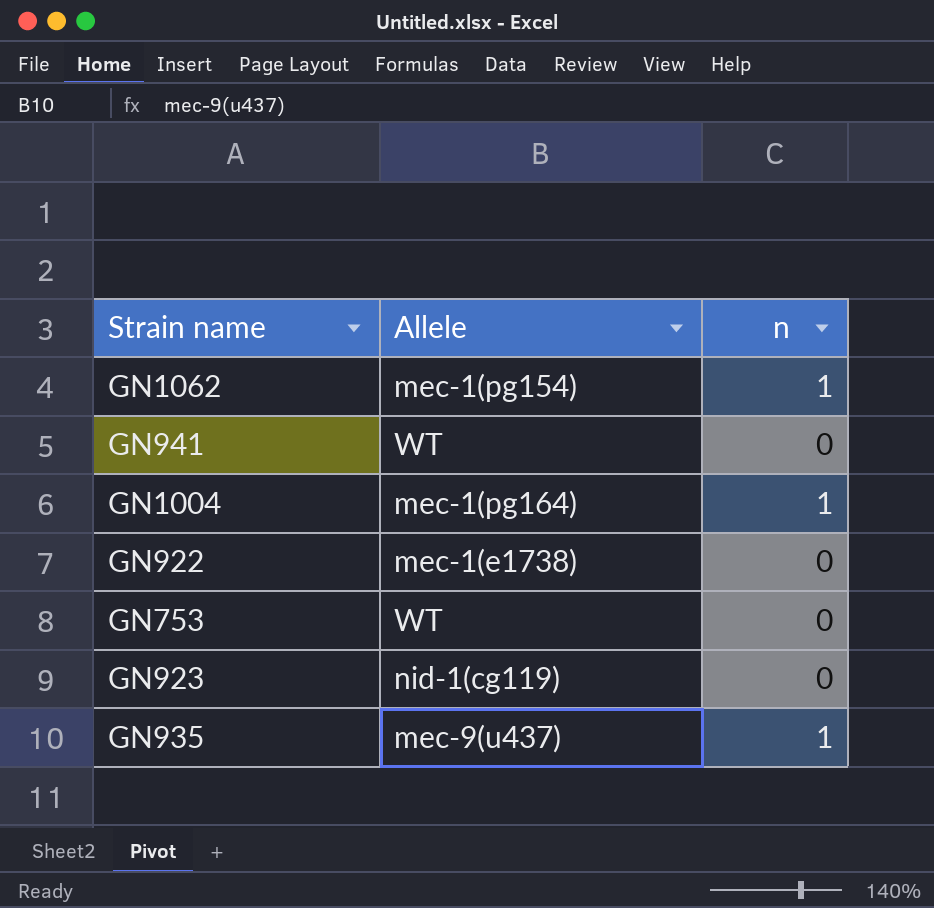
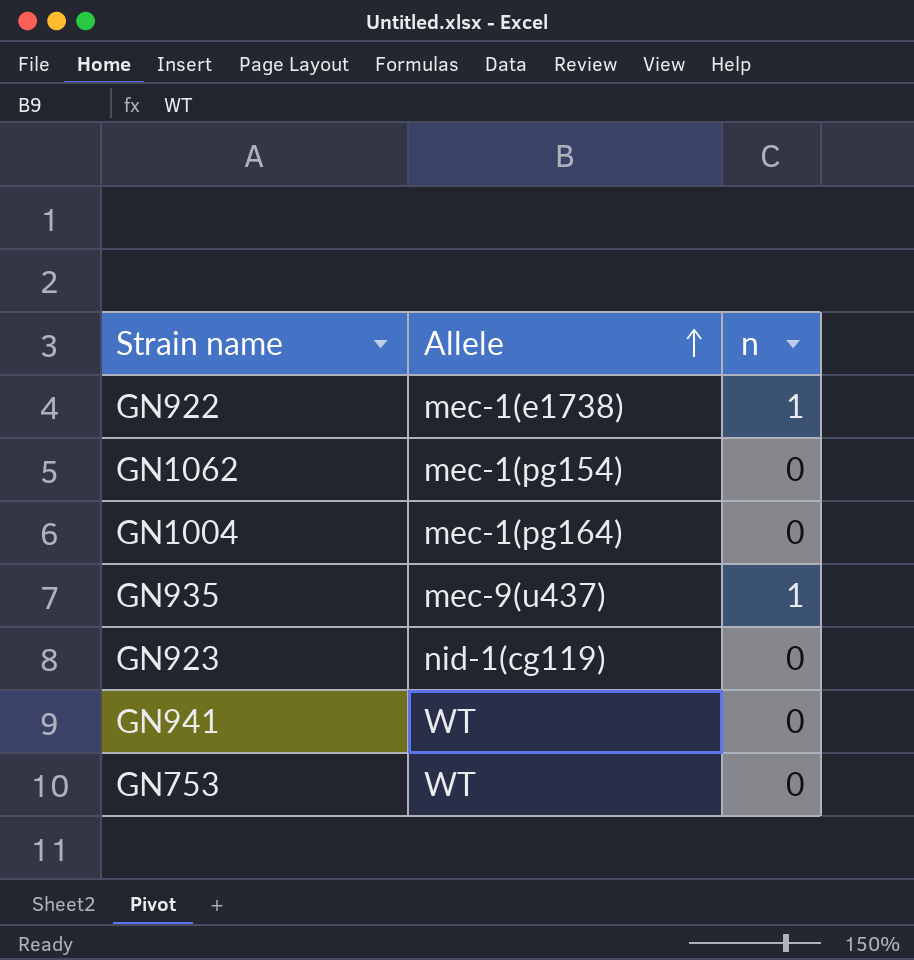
row order: none -> Allele ascending
GN922 | n: 0 -> 1
GN1062 | n: 1 -> 0
GN1004 | n: 1 -> 0

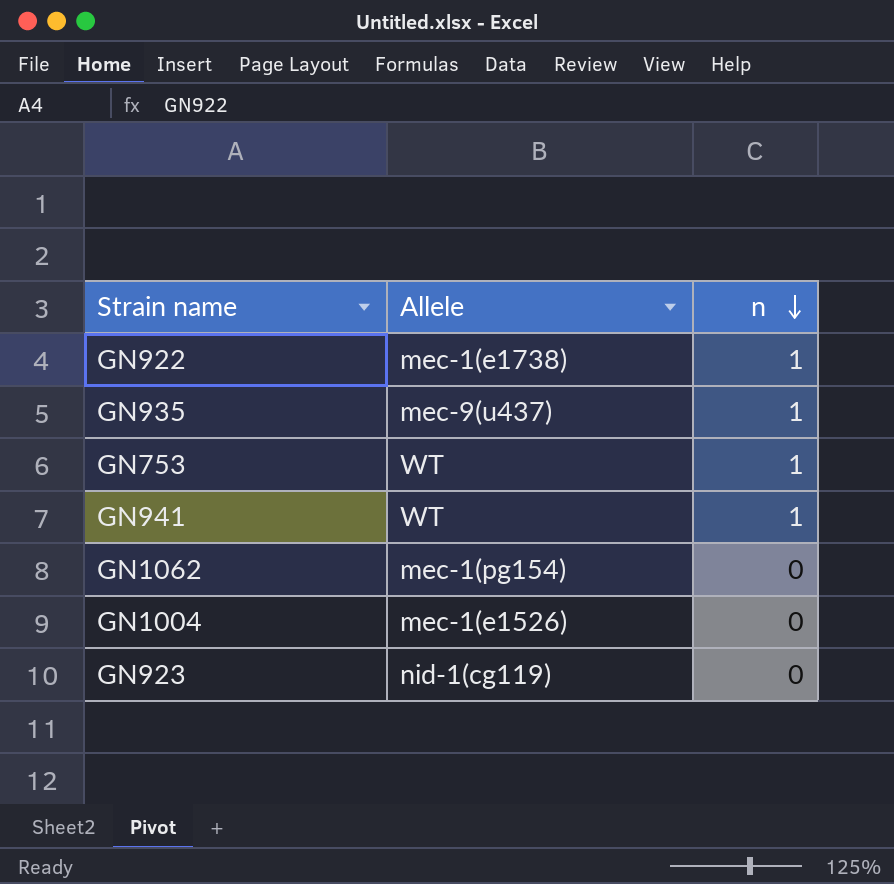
row order: Allele ascending -> n descending
GN753 | n: 0 -> 1
GN941 | n: 0 -> 1
GN1004 | Allele: mec-1(pg164) -> mec-1(e1526)

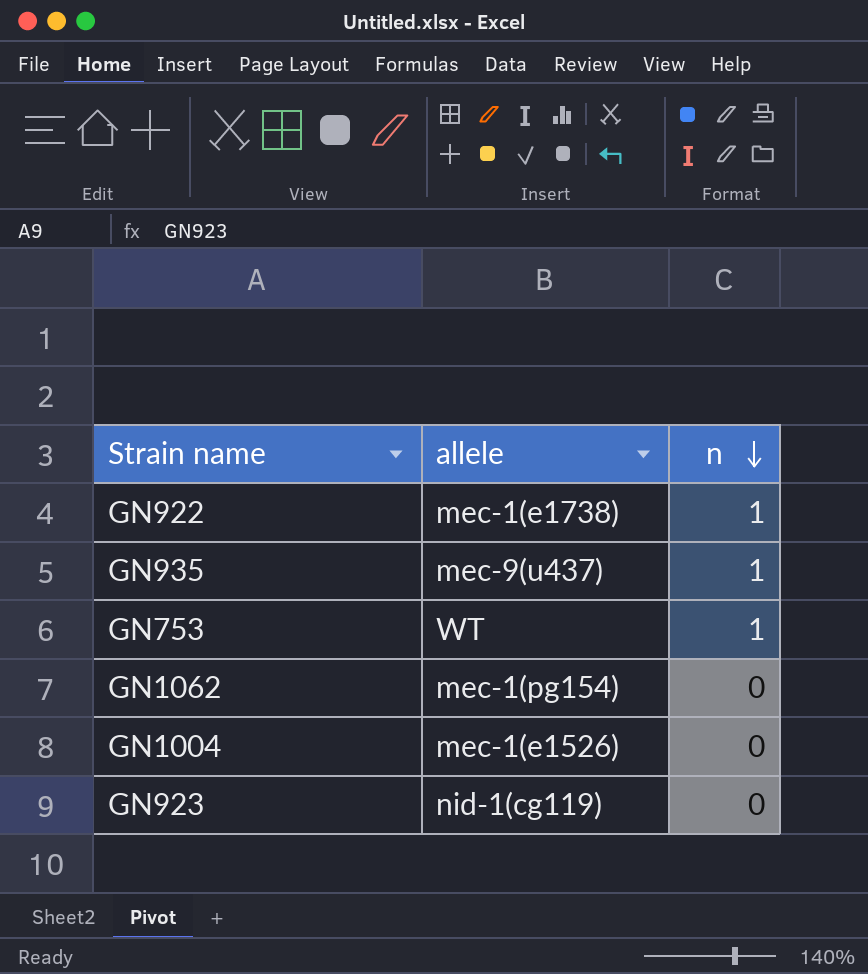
column name: Allele -> allele
row GN941: WT | 1 -> none

